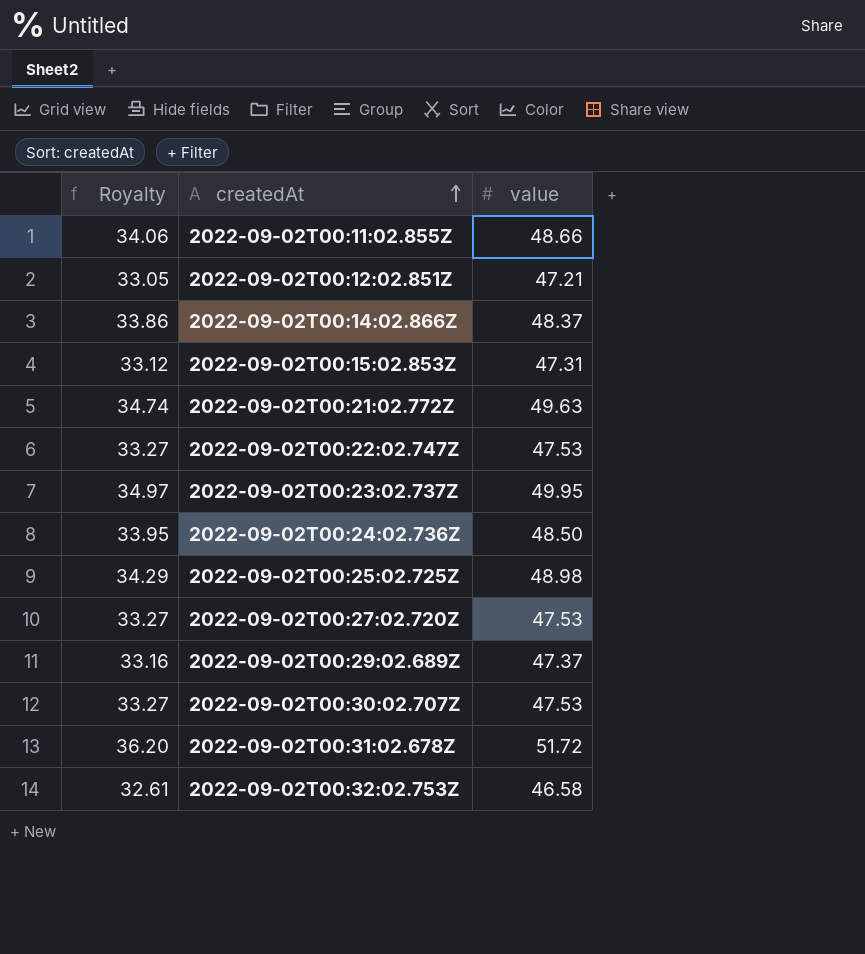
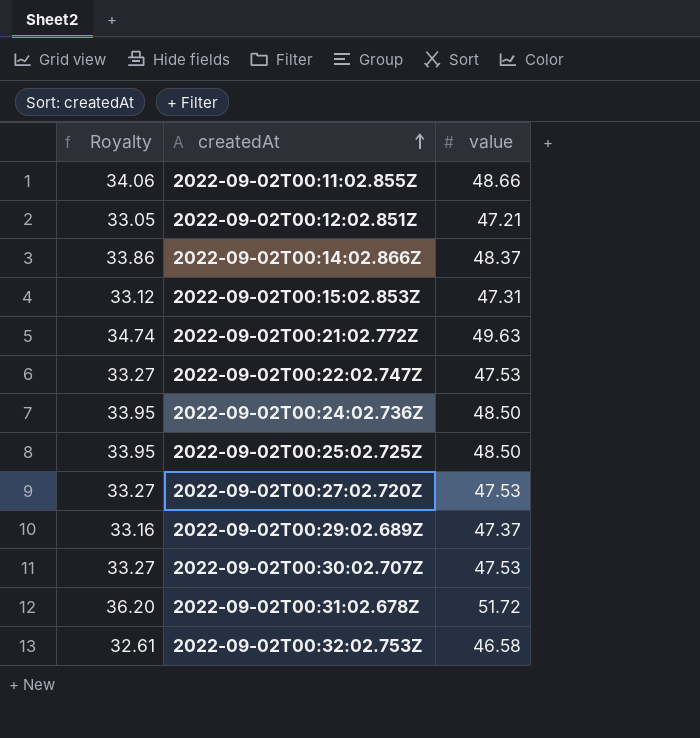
row 2022-09-02T00:23:02.737Z: 34.97 | 49.95 -> none
2022-09-02T00:25:02.725Z | Royalty: 34.29 -> 33.95
2022-09-02T00:25:02.725Z | value: 48.98 -> 48.50

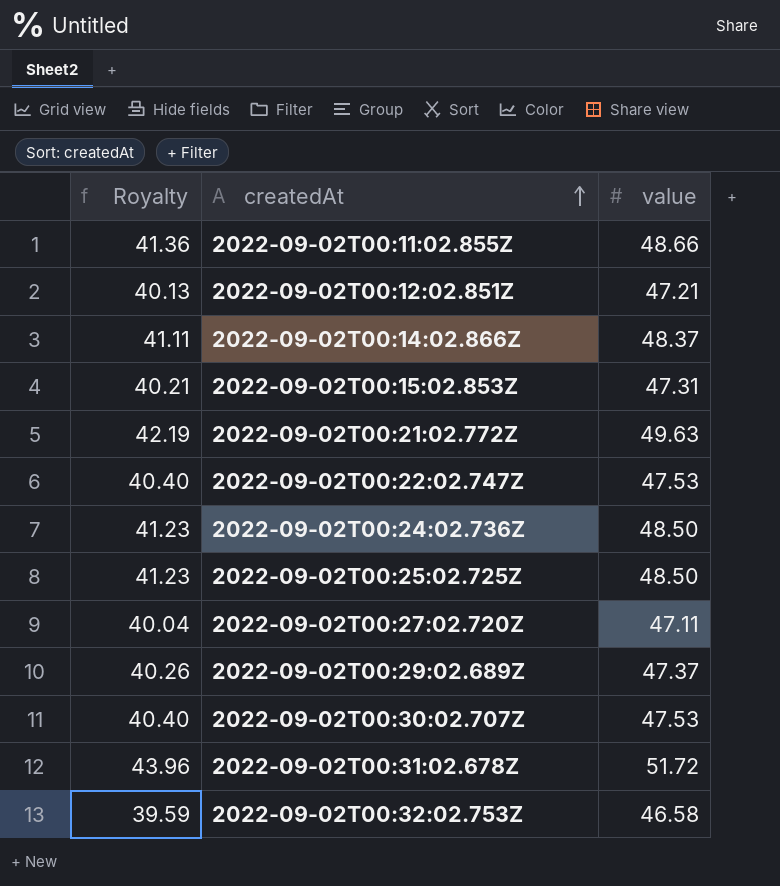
column Royalty | formula: [value] * 0.7 -> [value] * 0.85
2022-09-02T00:27:02.720Z | value: 47.53 -> 47.11

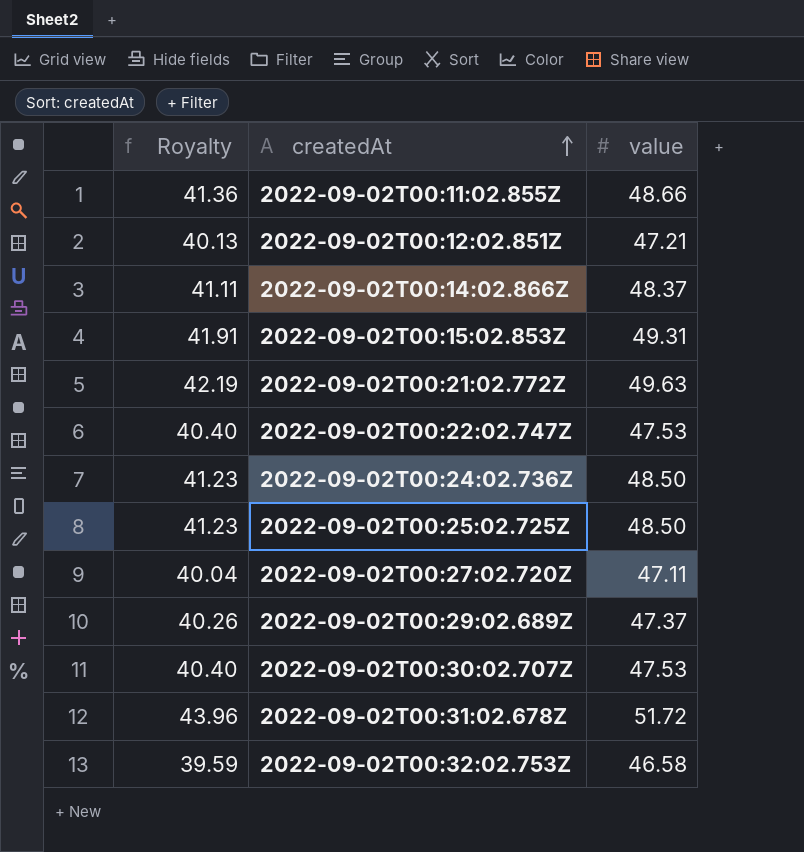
2022-09-02T00:15:02.853Z | Royalty: 40.21 -> 41.91
2022-09-02T00:15:02.853Z | value: 47.31 -> 49.31

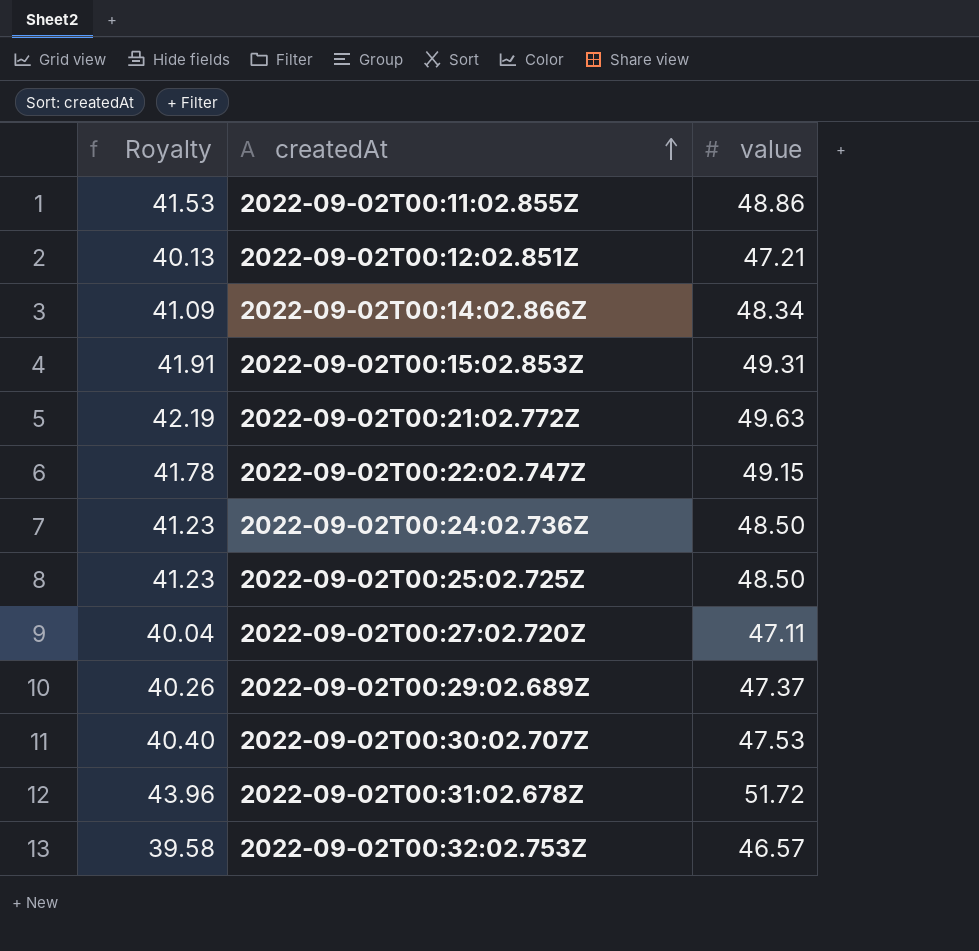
2022-09-02T00:11:02.855Z | Royalty: 41.36 -> 41.53
2022-09-02T00:11:02.855Z | value: 48.66 -> 48.86
2022-09-02T00:14:02.866Z | Royalty: 41.11 -> 41.09
2022-09-02T00:14:02.866Z | value: 48.37 -> 48.34
2022-09-02T00:22:02.747Z | Royalty: 40.40 -> 41.78
2022-09-02T00:22:02.747Z | value: 47.53 -> 49.15
2022-09-02T00:32:02.753Z | Royalty: 39.59 -> 39.58
2022-09-02T00:32:02.753Z | value: 46.58 -> 46.57

